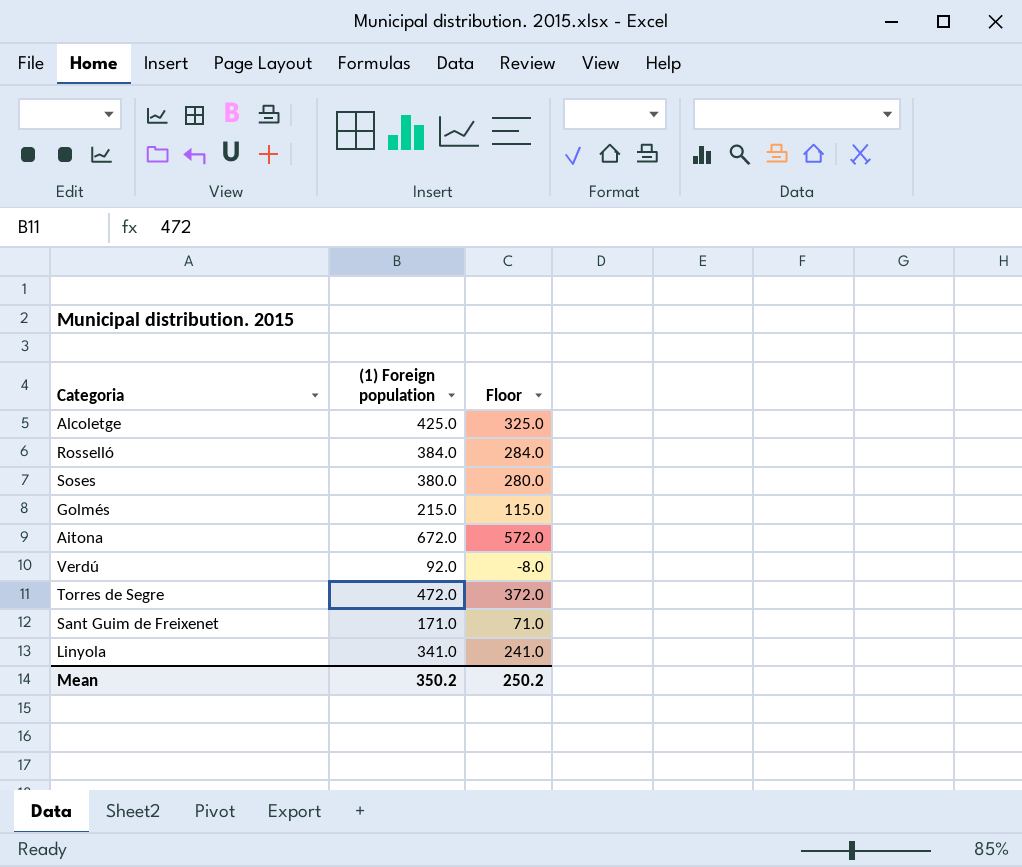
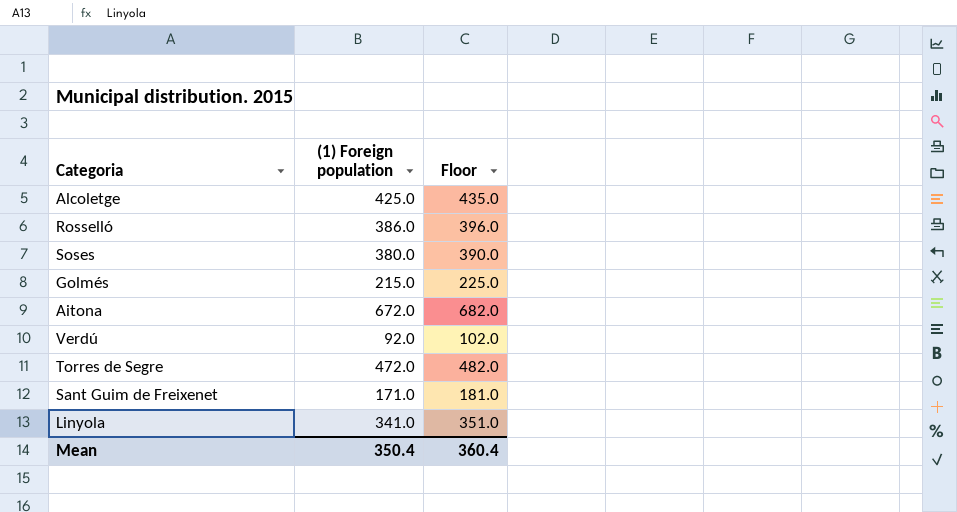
column Floor | formula: [(1) Foreign population] - 100 -> [(1) Foreign population] + 10
Rosselló | (1) Foreign population: 384.0 -> 386.0
Mean | (1) Foreign population: 350.2 -> 350.4
Mean | Floor: 250.2 -> 360.4

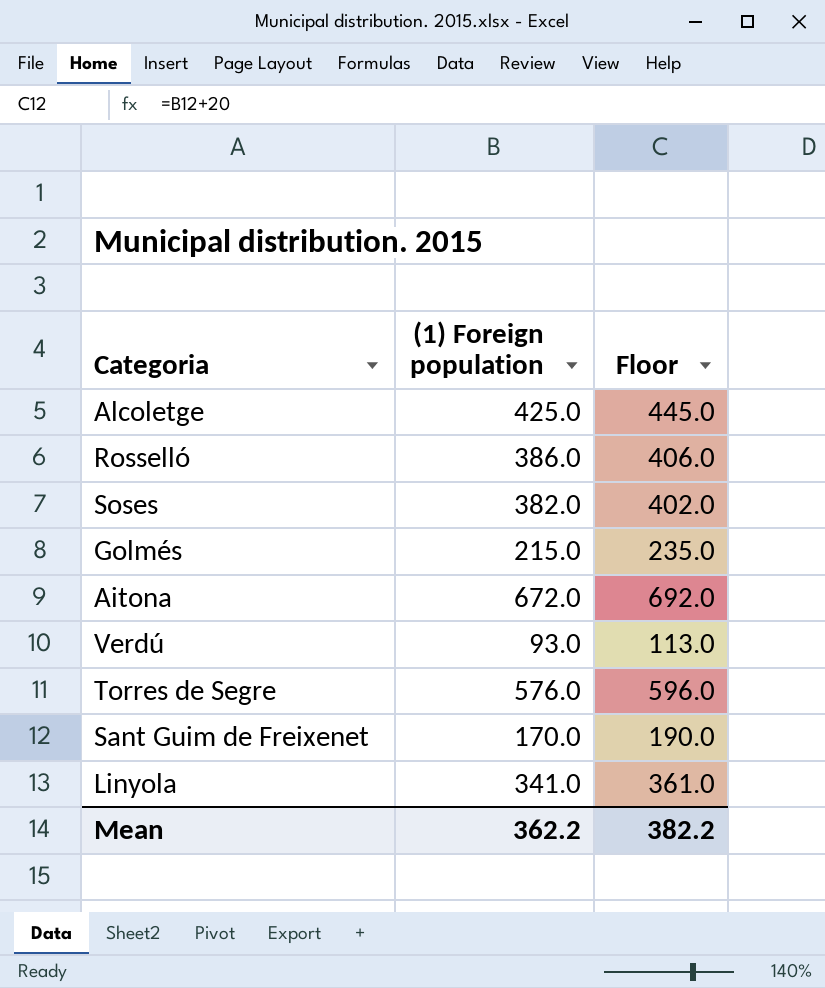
column Floor | formula: [(1) Foreign population] + 10 -> [(1) Foreign population] + 20
Soses | (1) Foreign population: 380.0 -> 382.0
Verdú | (1) Foreign population: 92.0 -> 93.0
Torres de Segre | (1) Foreign population: 472.0 -> 576.0
Sant Guim de Freixenet | (1) Foreign population: 171.0 -> 170.0
Mean | (1) Foreign population: 350.4 -> 362.2
Mean | Floor: 360.4 -> 382.2

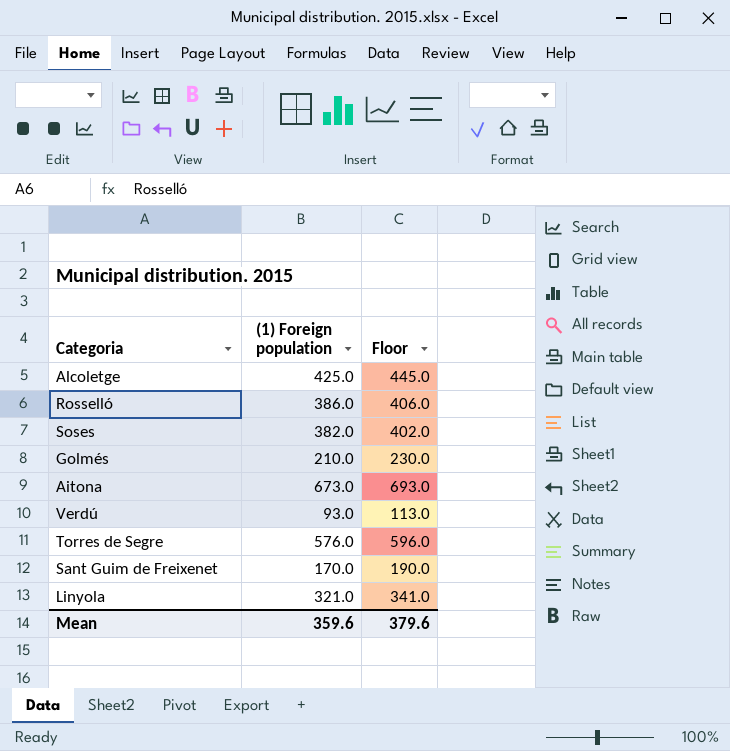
Golmés | (1) Foreign population: 215.0 -> 210.0
Golmés | Floor: 235.0 -> 230.0
Aitona | (1) Foreign population: 672.0 -> 673.0
Aitona | Floor: 692.0 -> 693.0
Linyola | (1) Foreign population: 341.0 -> 321.0
Linyola | Floor: 361.0 -> 341.0
Mean | (1) Foreign population: 362.2 -> 359.6
Mean | Floor: 382.2 -> 379.6

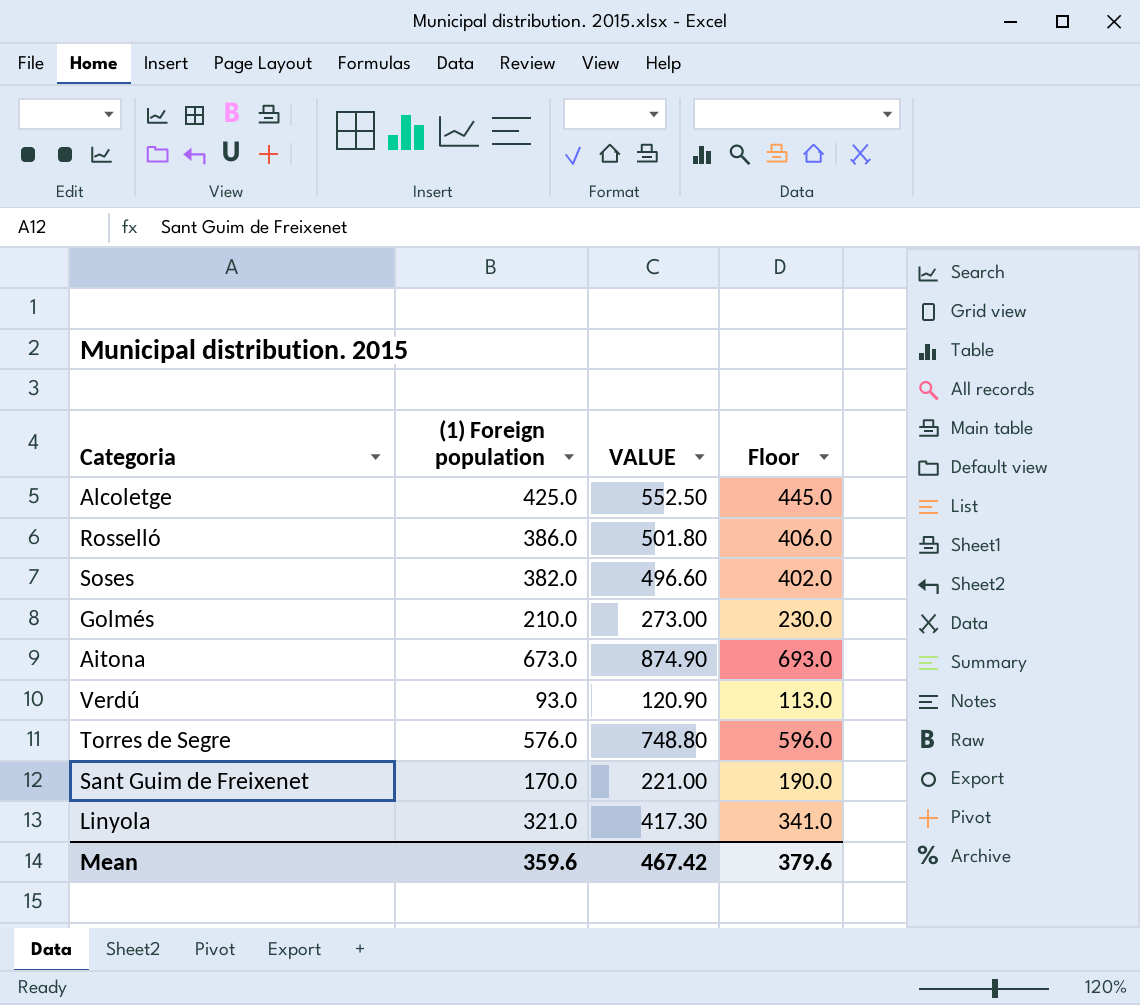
column VALUE | formula: none -> [(1) Foreign population] * 1.3

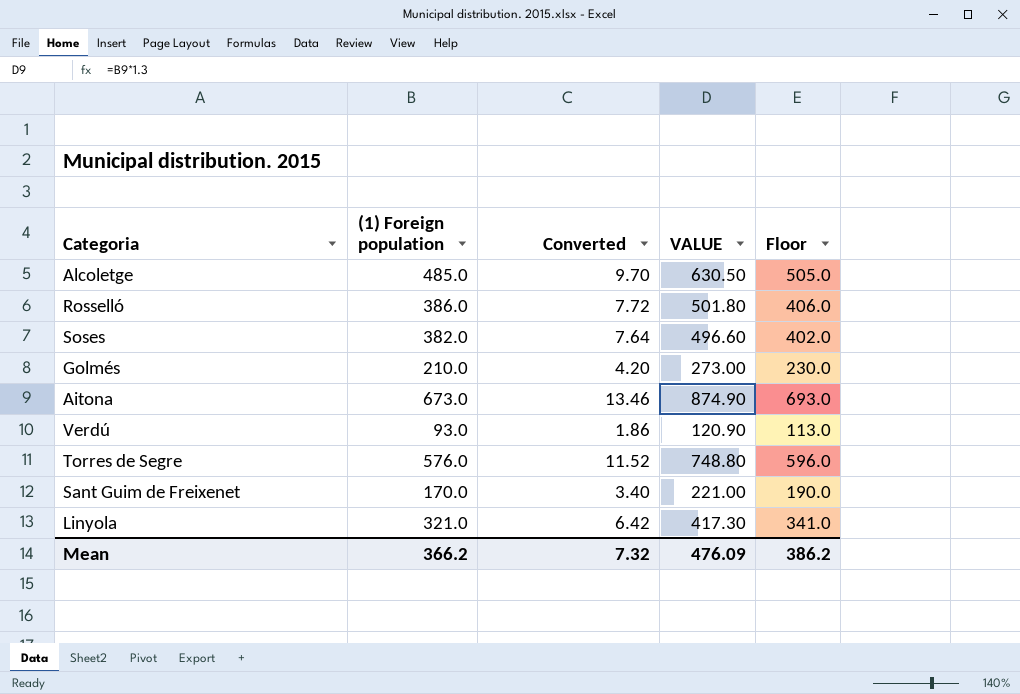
column Converted | formula: none -> [(1) Foreign population] * 0.02
Alcoletge | (1) Foreign population: 425.0 -> 485.0
Alcoletge | VALUE: 552.50 -> 630.50
Alcoletge | Floor: 445.0 -> 505.0
Mean | (1) Foreign population: 359.6 -> 366.2
Mean | VALUE: 467.42 -> 476.09
Mean | Floor: 379.6 -> 386.2

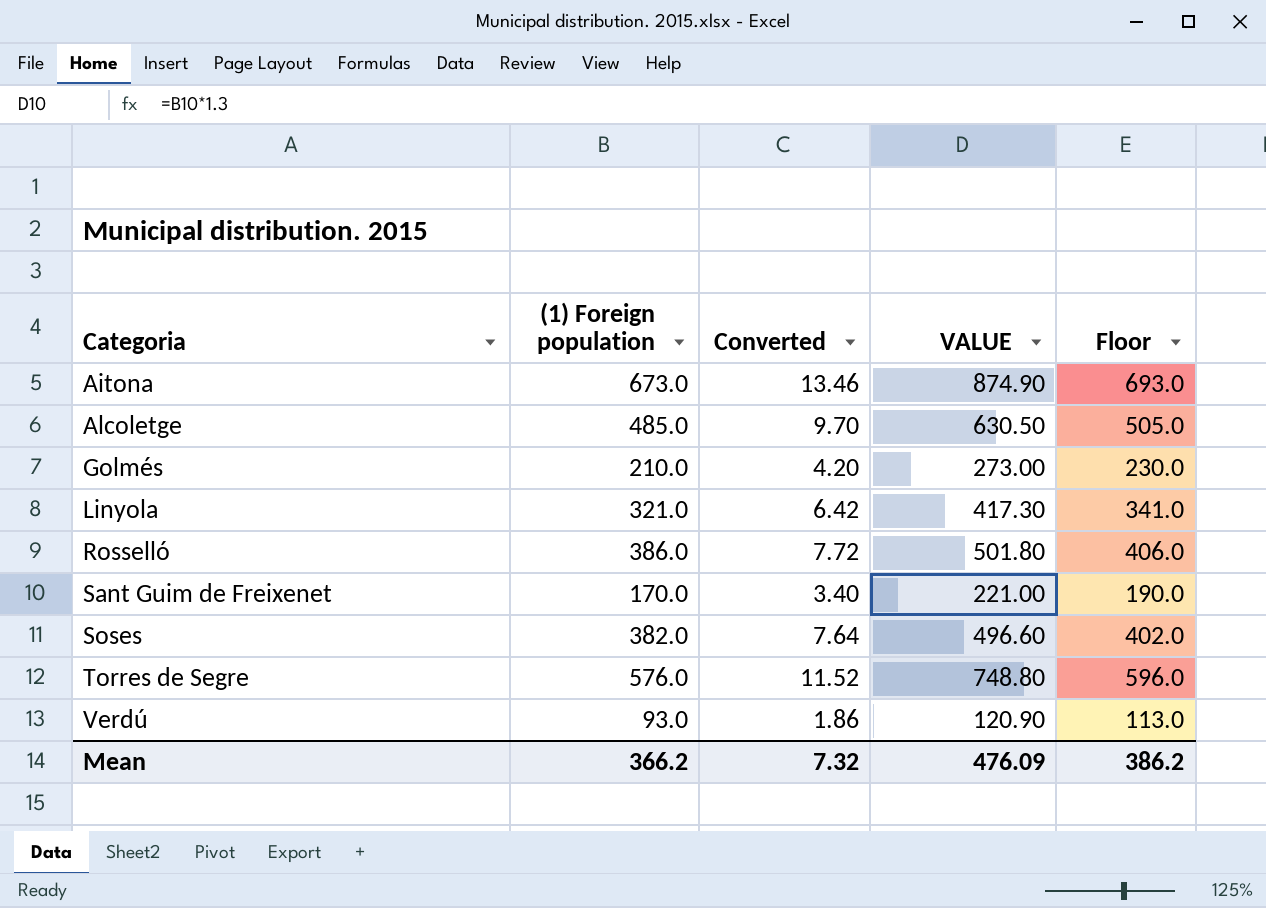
row order: none -> Categoria ascending

